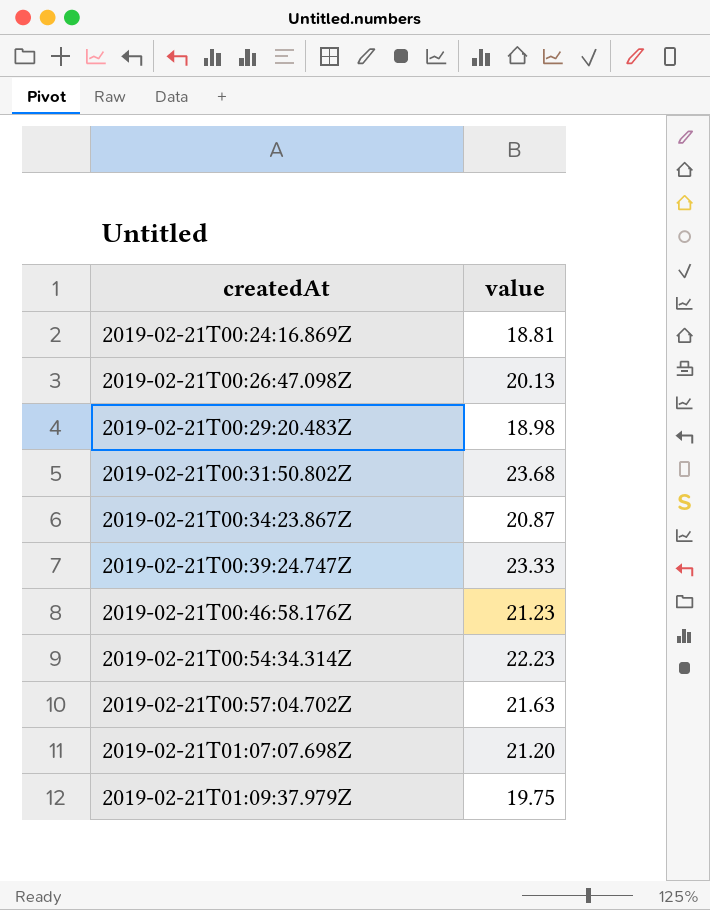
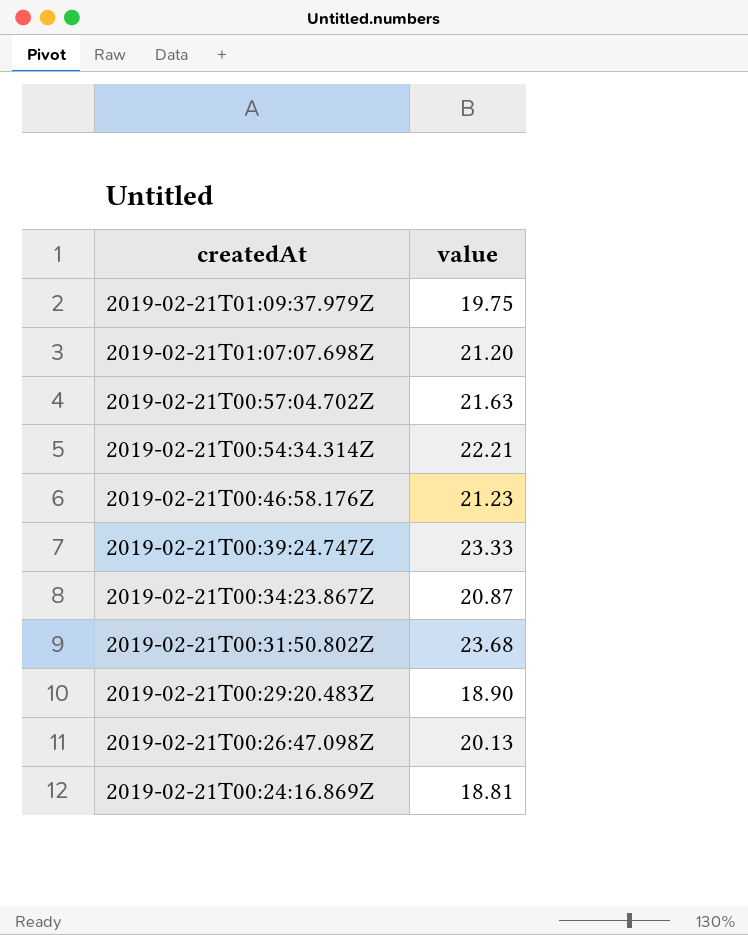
row order: createdAt ascending -> createdAt descending
2019-02-21T00:54:34.314Z | value: 22.23 -> 22.21
2019-02-21T00:29:20.483Z | value: 18.98 -> 18.90

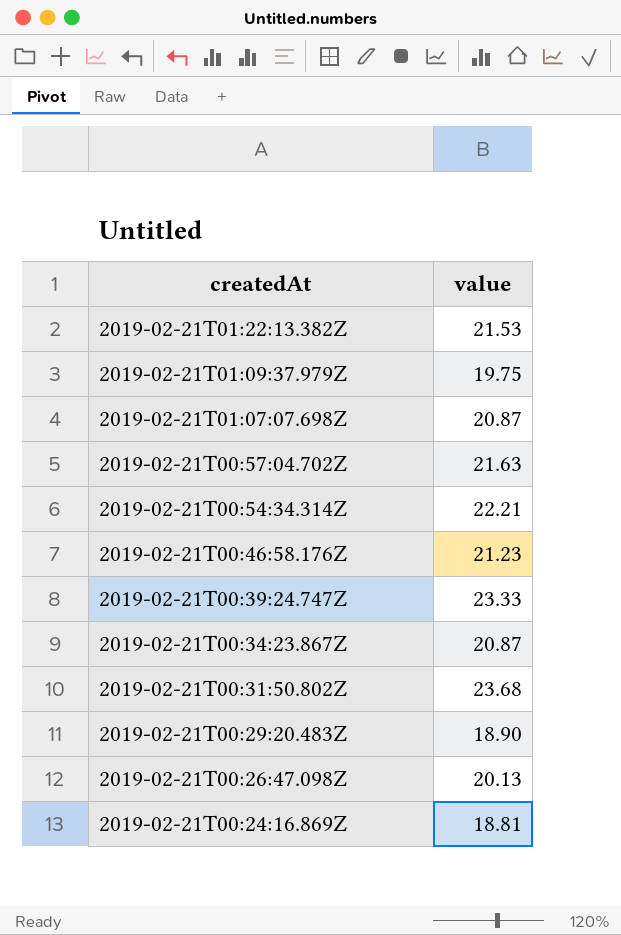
row 2019-02-21T01:22:13.382Z: none -> 21.53
2019-02-21T01:07:07.698Z | value: 21.20 -> 20.87

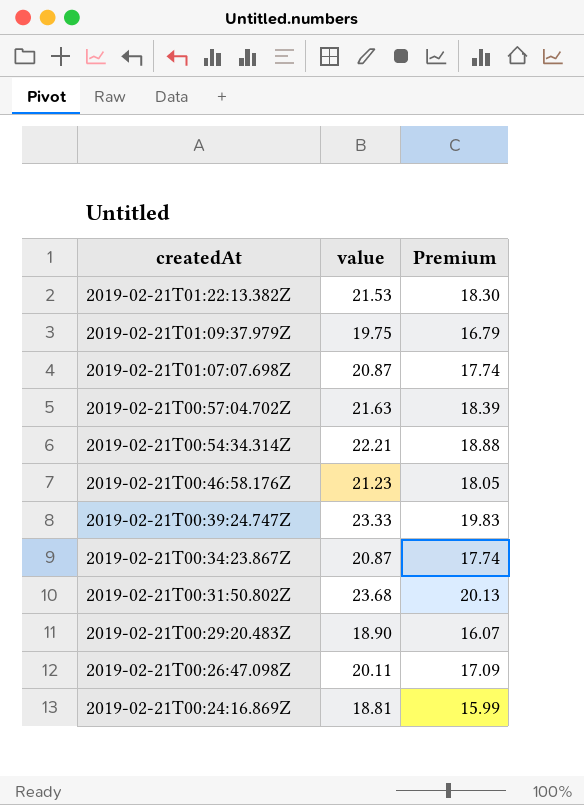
column Premium | formula: none -> [value] * 0.85
2019-02-21T00:26:47.098Z | value: 20.13 -> 20.11

